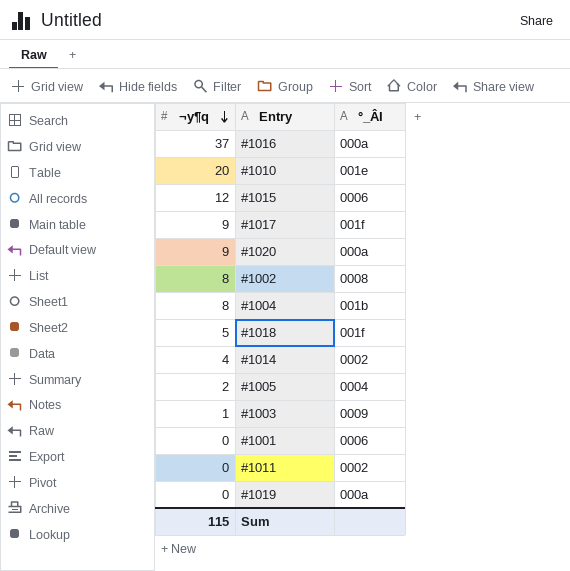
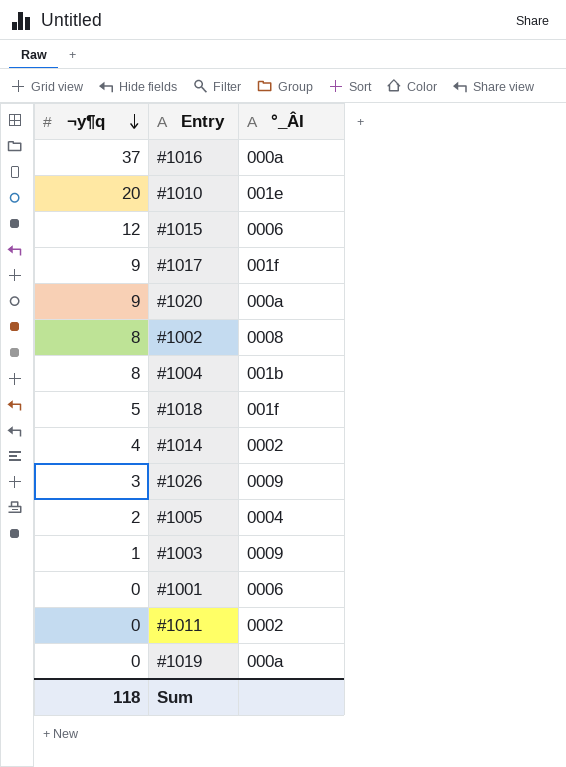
row #1026: none -> 3 | 0009
Sum | ¬y¶q: 115 -> 118

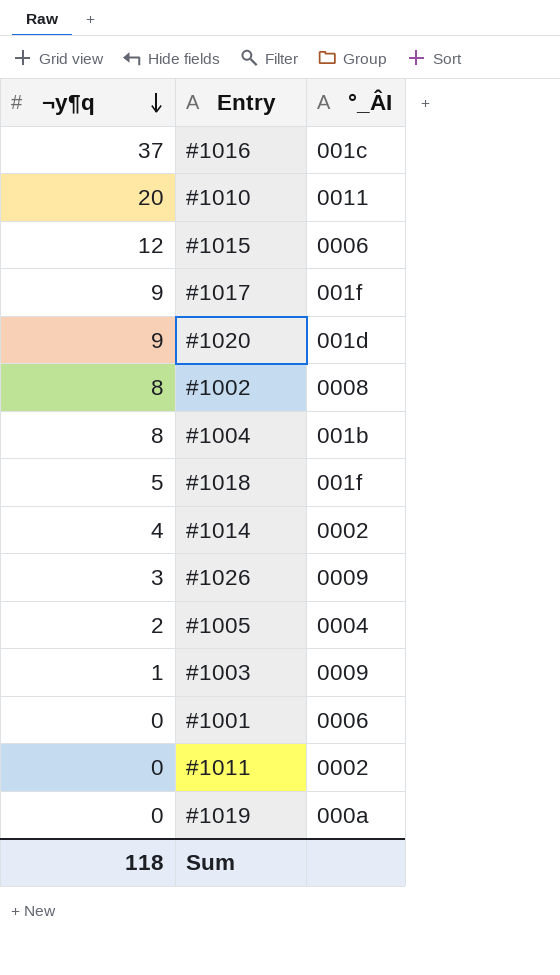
#1016 | °_ÂI: 000a -> 001c
#1010 | °_ÂI: 001e -> 0011
#1020 | °_ÂI: 000a -> 001d

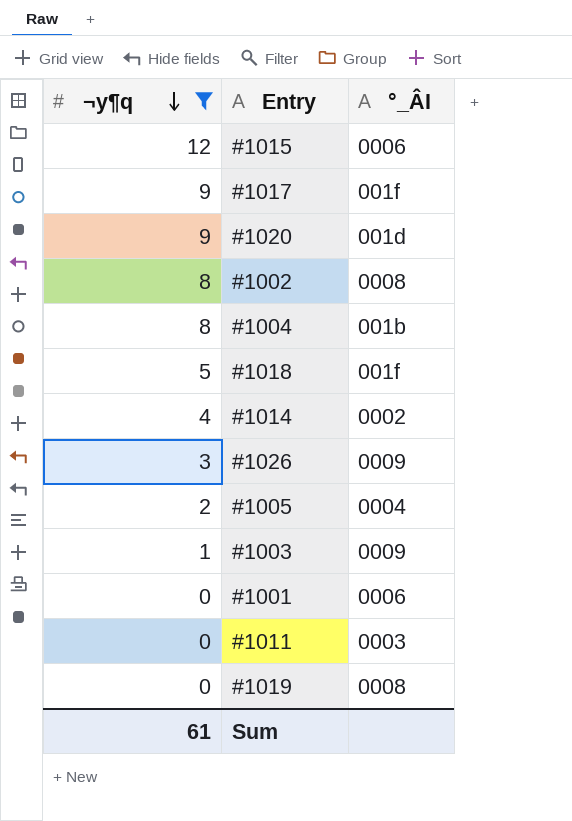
filter: none -> ¬y¶q <= 12
#1011 | °_ÂI: 0002 -> 0003
#1019 | °_ÂI: 000a -> 0008
Sum | ¬y¶q: 118 -> 61

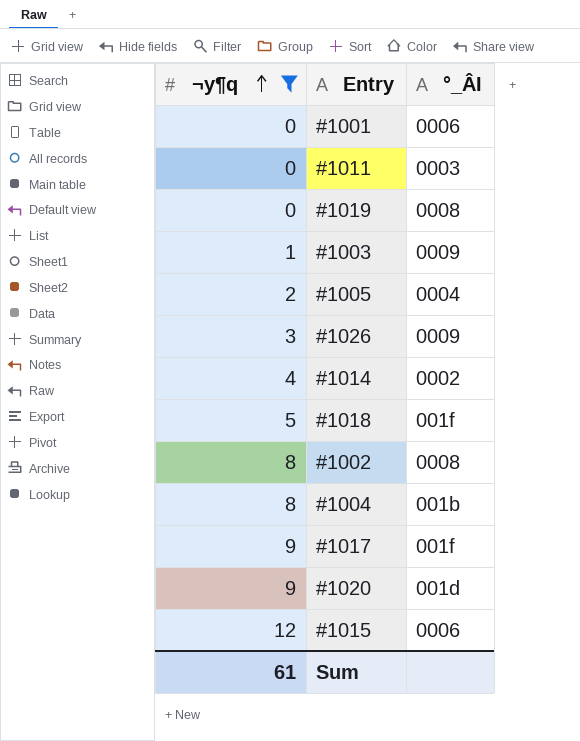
row order: ¬y¶q descending -> ¬y¶q ascending

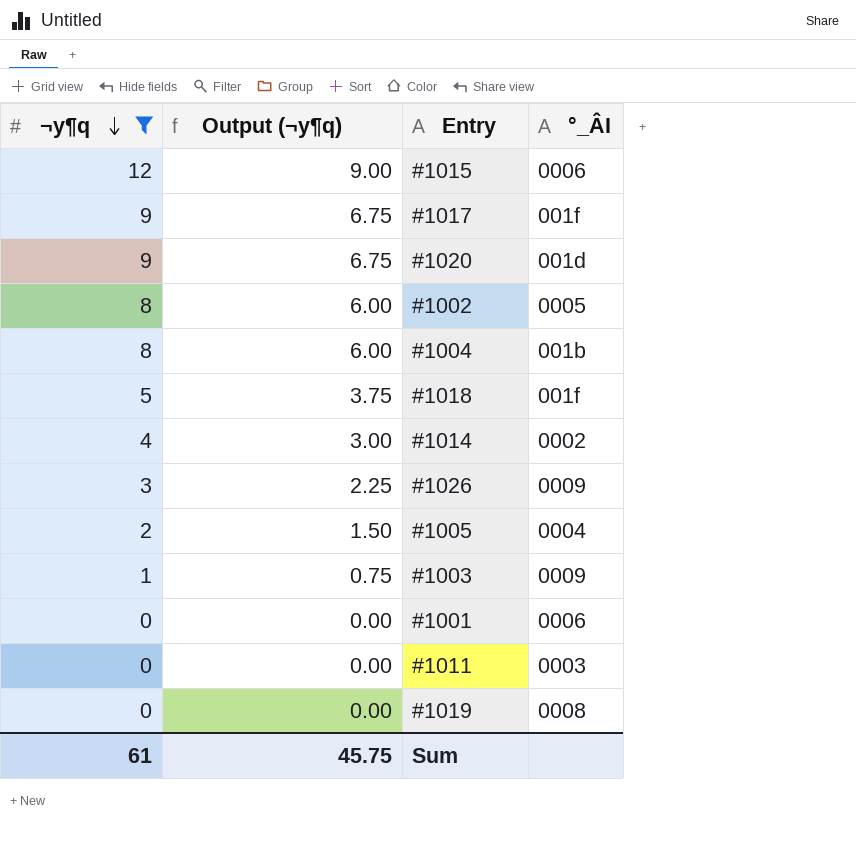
row order: ¬y¶q ascending -> ¬y¶q descending
column Output (¬y¶q) | formula: none -> [¬y¶q] * 0.75
#1002 | °_ÂI: 0008 -> 0005

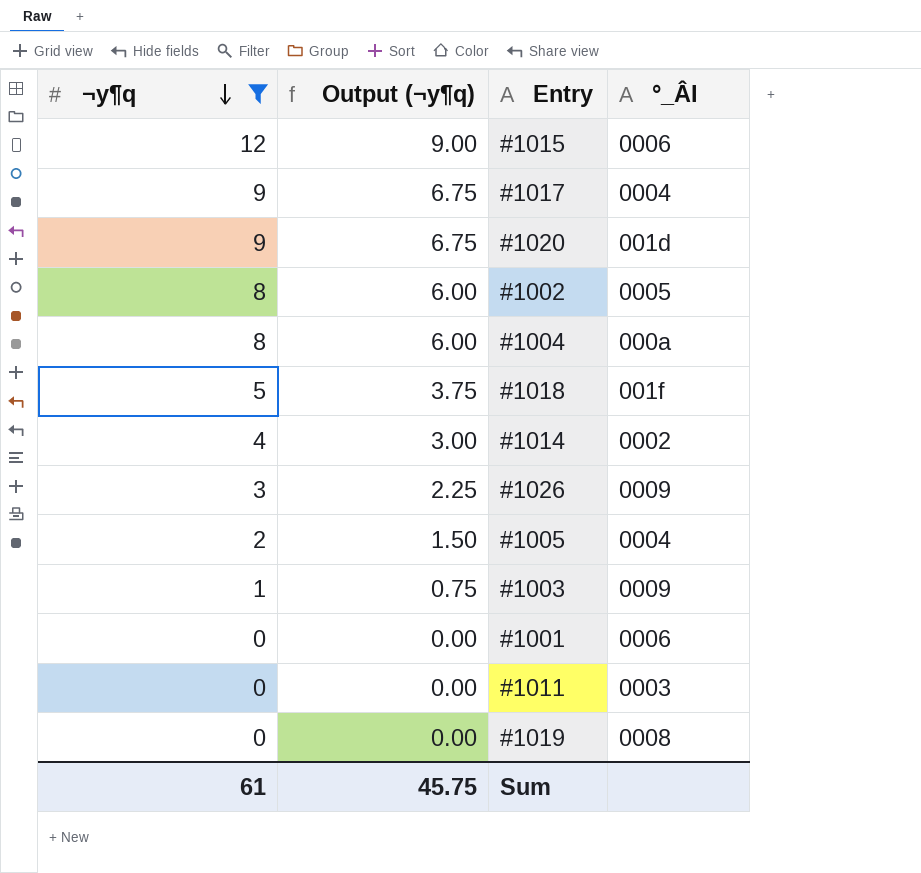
#1017 | °_ÂI: 001f -> 0004
#1004 | °_ÂI: 001b -> 000a

